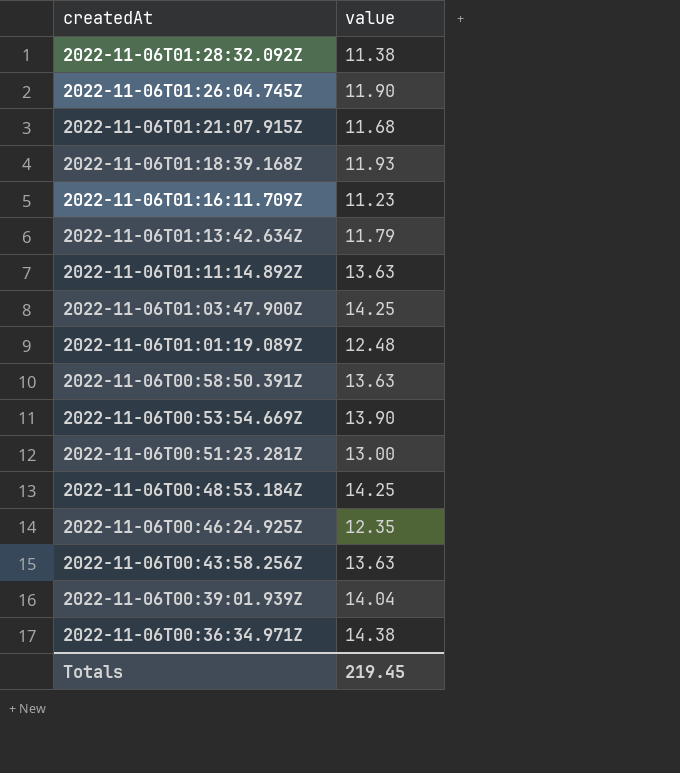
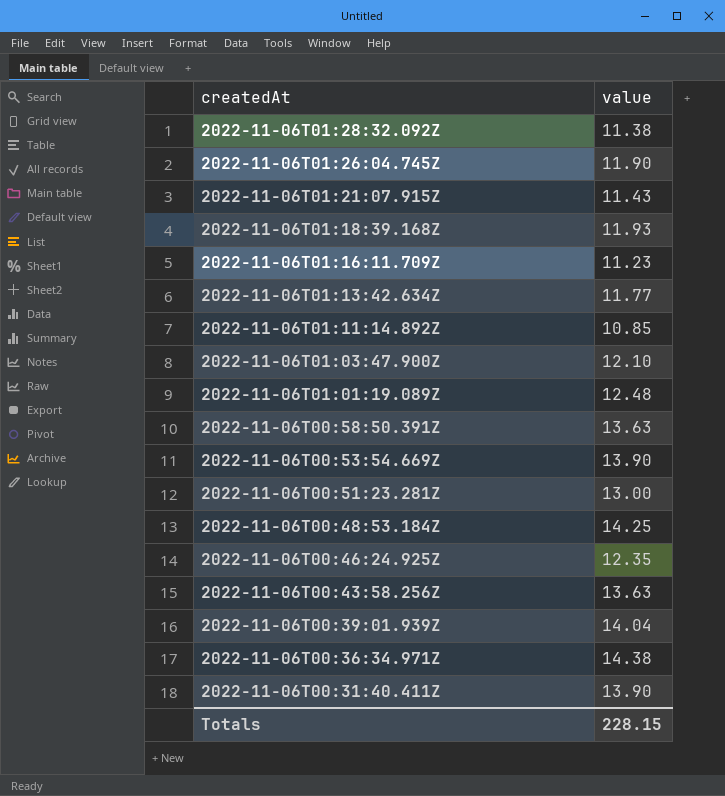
2022-11-06T01:21:07.915Z | value: 11.68 -> 11.43
2022-11-06T01:13:42.634Z | value: 11.79 -> 11.77
2022-11-06T01:11:14.892Z | value: 13.63 -> 10.85
2022-11-06T01:03:47.900Z | value: 14.25 -> 12.10
row 2022-11-06T00:31:40.411Z: none -> 13.90
Totals | value: 219.45 -> 228.15

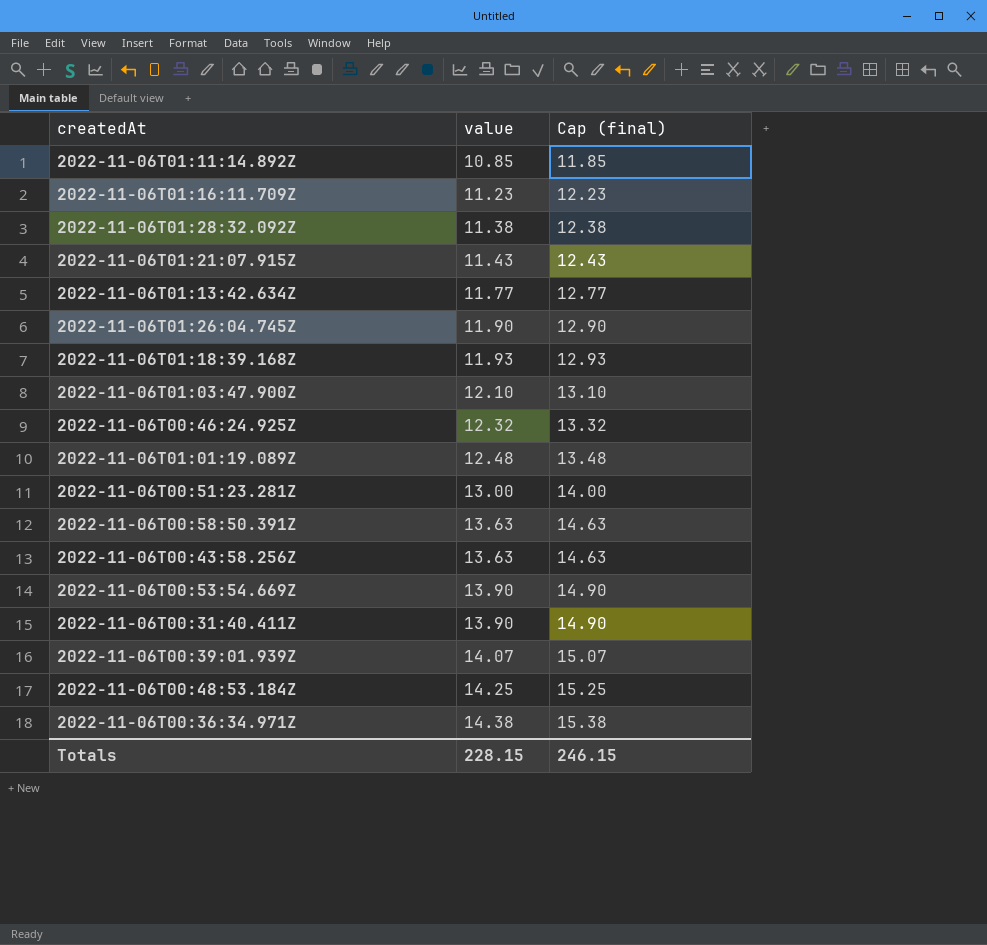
row order: createdAt descending -> value ascending
column Cap (final) | formula: none -> [value] + 1
2022-11-06T00:46:24.925Z | value: 12.35 -> 12.32
2022-11-06T00:39:01.939Z | value: 14.04 -> 14.07

